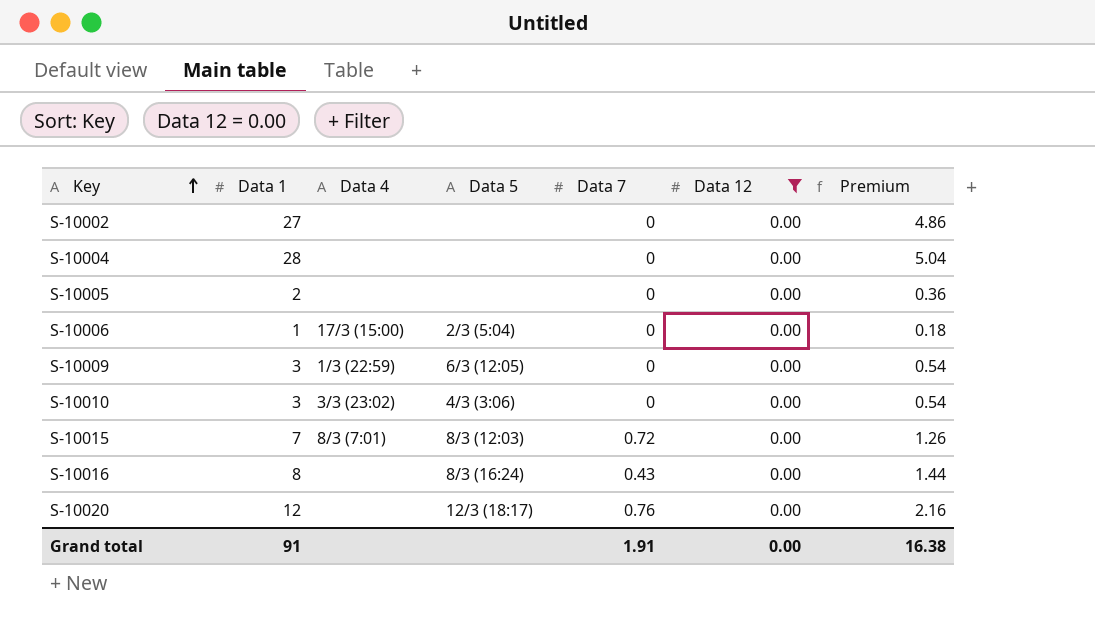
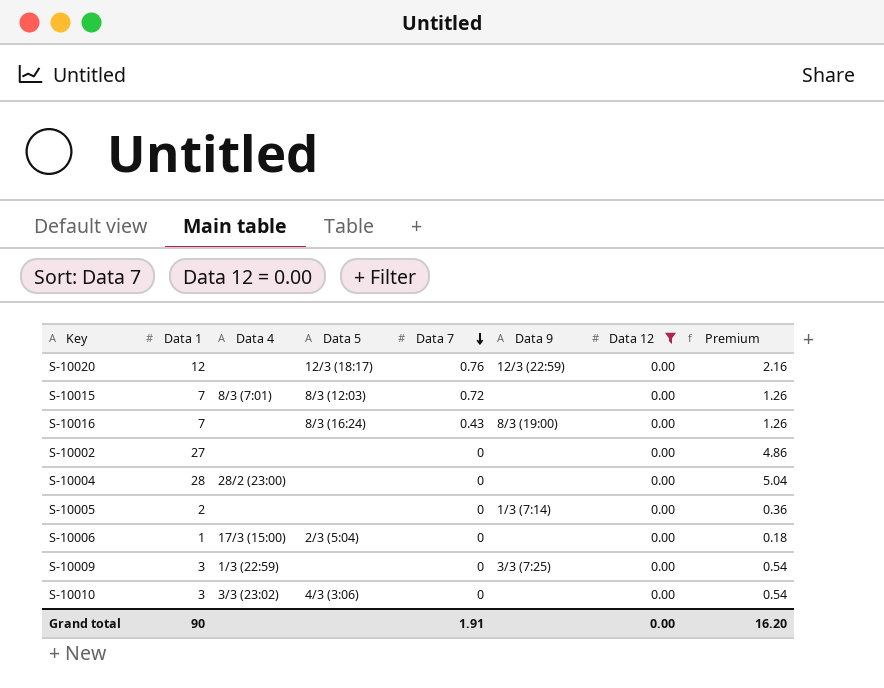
row order: Key ascending -> Data 7 descending
column Data 9 | position: none -> 6
S-10016 | Data 1: 8 -> 7
S-10016 | Premium: 1.44 -> 1.26
S-10004 | Data 4: none -> 28/2 (23:00)
S-10009 | Data 5: 6/3 (12:05) -> none
Grand total | Data 1: 91 -> 90
Grand total | Premium: 16.38 -> 16.20

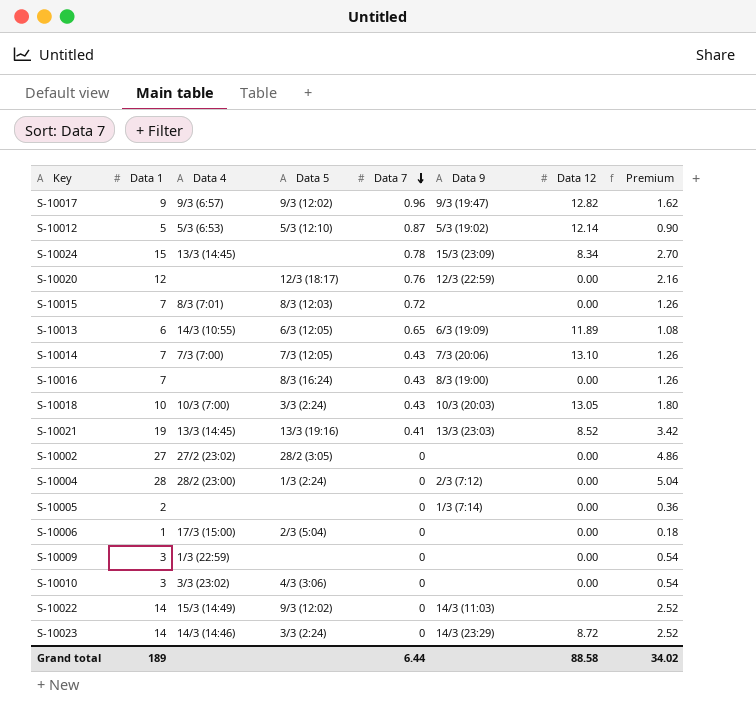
filter: Data 12 = 0.00 -> none
S-10002 | Data 4: none -> 27/2 (23:02)
S-10002 | Data 5: none -> 28/2 (3:05)
S-10004 | Data 5: none -> 1/3 (2:24)
S-10004 | Data 9: none -> 2/3 (7:12)
S-10009 | Data 9: 3/3 (7:25) -> none
Grand total | Data 1: 90 -> 189
Grand total | Data 7: 1.91 -> 6.44
Grand total | Data 12: 0.00 -> 88.58
Grand total | Premium: 16.20 -> 34.02

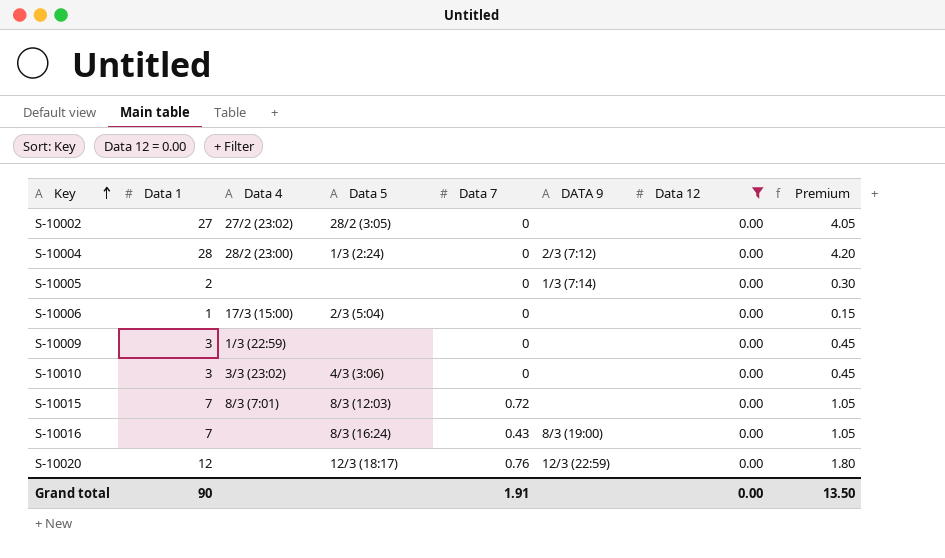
filter: none -> Data 12 = 0.00
row order: Data 7 descending -> Key ascending
column name: Data 9 -> DATA 9
column Premium | formula: [Data 1] * 0.18 -> [Data 1] * 0.15
Grand total | Data 1: 189 -> 90
Grand total | Data 7: 6.44 -> 1.91
Grand total | Data 12: 88.58 -> 0.00
Grand total | Premium: 34.02 -> 13.50

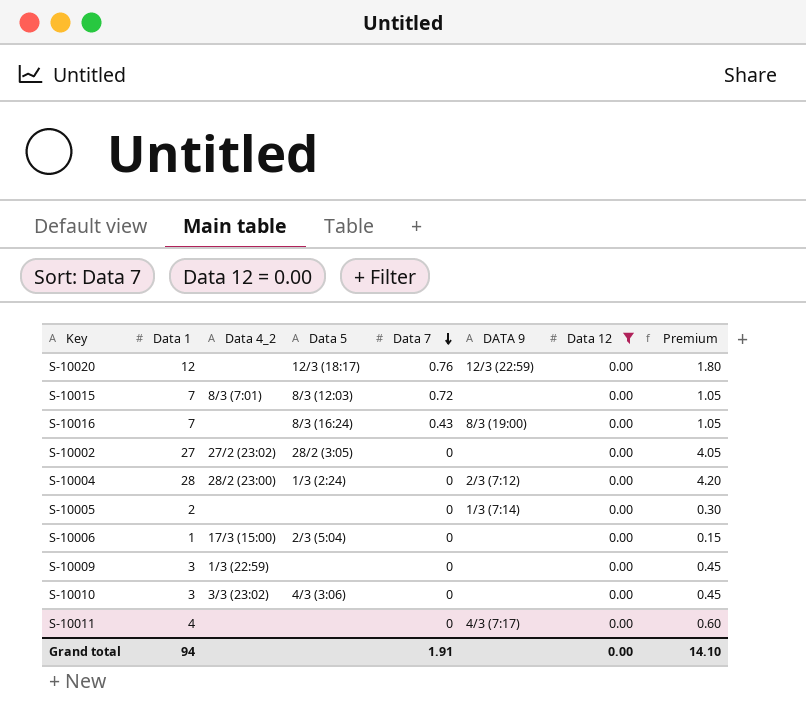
row order: Key ascending -> Data 7 descending
column name: Data 4 -> Data 4_2
row S-10011: none -> 4 | none | none | 0 | 4/3 (7:17) | 0.00 | 0.60
Grand total | Data 1: 90 -> 94
Grand total | Premium: 13.50 -> 14.10

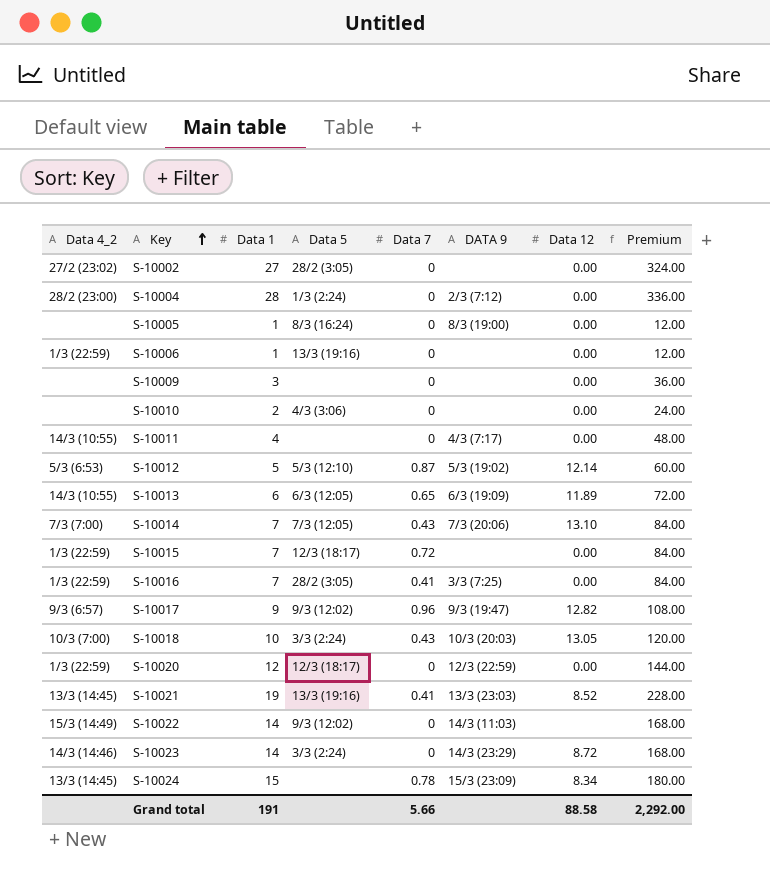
filter: Data 12 = 0.00 -> none
row order: Data 7 descending -> Key ascending
column Data 4_2 | position: 3 -> 1
column Premium | formula: [Data 1] * 0.15 -> [Data 1] * 12
S-10005 | Data 1: 2 -> 1
S-10005 | Data 5: none -> 8/3 (16:24)
S-10005 | DATA 9: 1/3 (7:14) -> 8/3 (19:00)
S-10006 | Data 4_2: 17/3 (15:00) -> 1/3 (22:59)
S-10006 | Data 5: 2/3 (5:04) -> 13/3 (19:16)
S-10009 | Data 4_2: 1/3 (22:59) -> none
S-10010 | Data 4_2: 3/3 (23:02) -> none
S-10010 | Data 1: 3 -> 2
S-10011 | Data 4_2: none -> 14/3 (10:55)
S-10015 | Data 4_2: 8/3 (7:01) -> 1/3 (22:59)
S-10015 | Data 5: 8/3 (12:03) -> 12/3 (18:17)
S-10016 | Data 4_2: none -> 1/3 (22:59)
S-10016 | Data 5: 8/3 (16:24) -> 28/2 (3:05)
S-10016 | Data 7: 0.43 -> 0.41
S-10016 | DATA 9: 8/3 (19:00) -> 3/3 (7:25)
S-10020 | Data 4_2: none -> 1/3 (22:59)
S-10020 | Data 7: 0.76 -> 0
Grand total | Data 1: 94 -> 191
Grand total | Data 7: 1.91 -> 5.66
Grand total | Data 12: 0.00 -> 88.58
Grand total | Premium: 14.10 -> 2,292.00

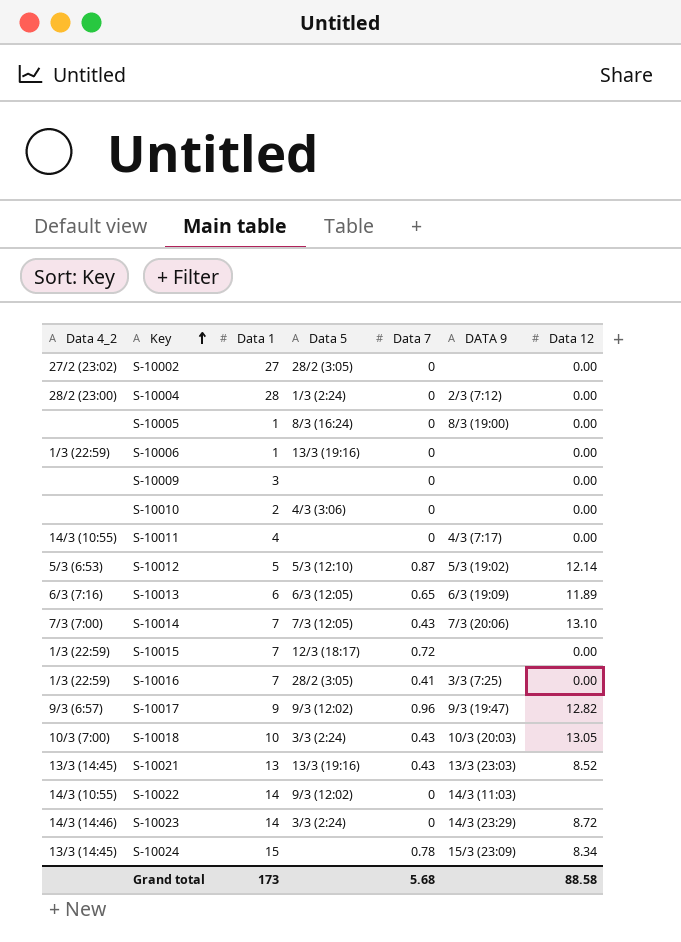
column Premium | formula: [Data 1] * 12 -> none
row S-10020: 1/3 (22:59) | 12 | 12/3 (18:17) | 0 | 12/3 (22:59) | 0.00 | 144.00 -> none
S-10013 | Data 4_2: 14/3 (10:55) -> 6/3 (7:16)
S-10021 | Data 1: 19 -> 13
S-10021 | Data 7: 0.41 -> 0.43
S-10022 | Data 4_2: 15/3 (14:49) -> 14/3 (10:55)
Grand total | Data 1: 191 -> 173
Grand total | Data 7: 5.66 -> 5.68

